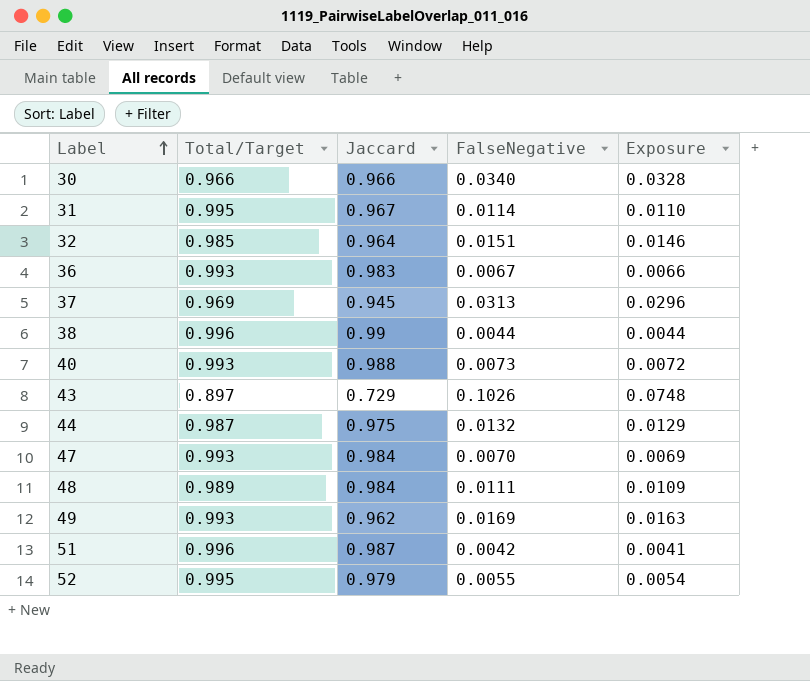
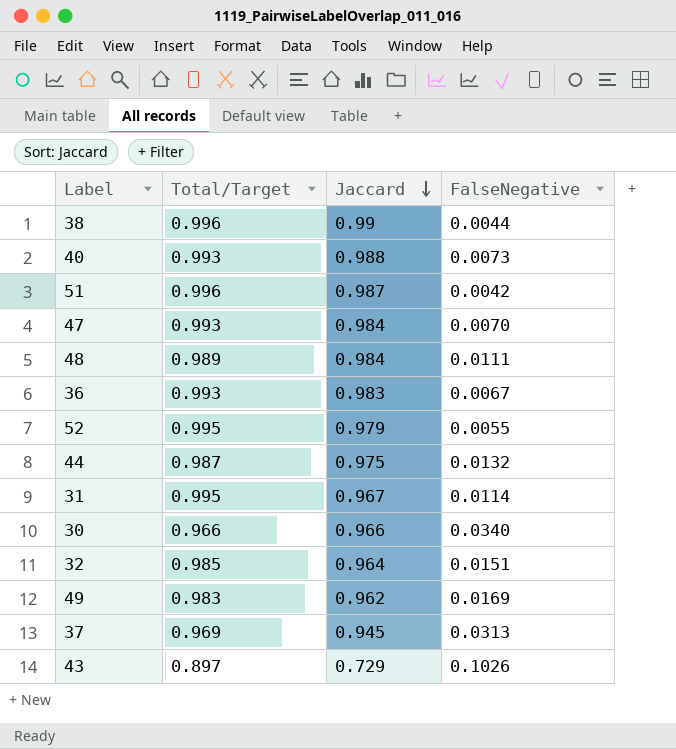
row order: Label ascending -> Jaccard descending
column Exposure | formula: [Jaccard] * [FalseNegative] -> none
49 | Total/Target: 0.993 -> 0.983

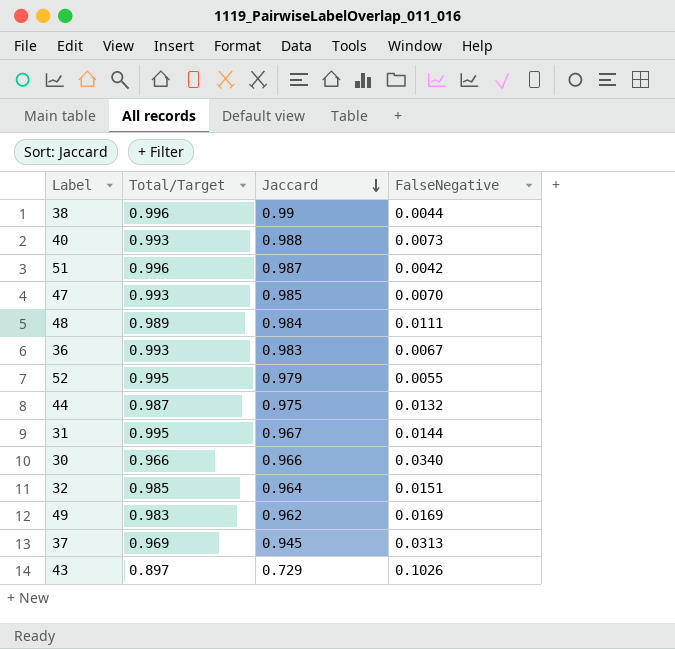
47 | Jaccard: 0.984 -> 0.985
31 | FalseNegative: 0.0114 -> 0.0144

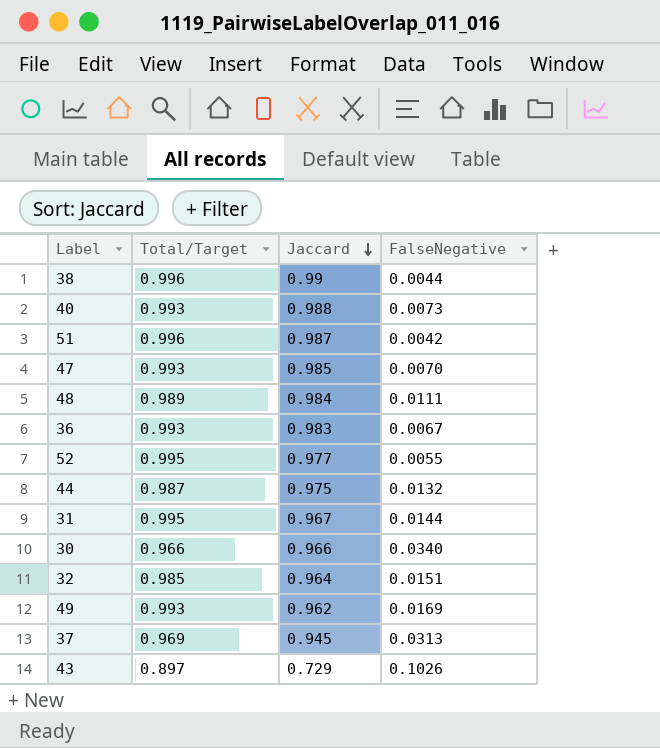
52 | Jaccard: 0.979 -> 0.977
49 | Total/Target: 0.983 -> 0.993

